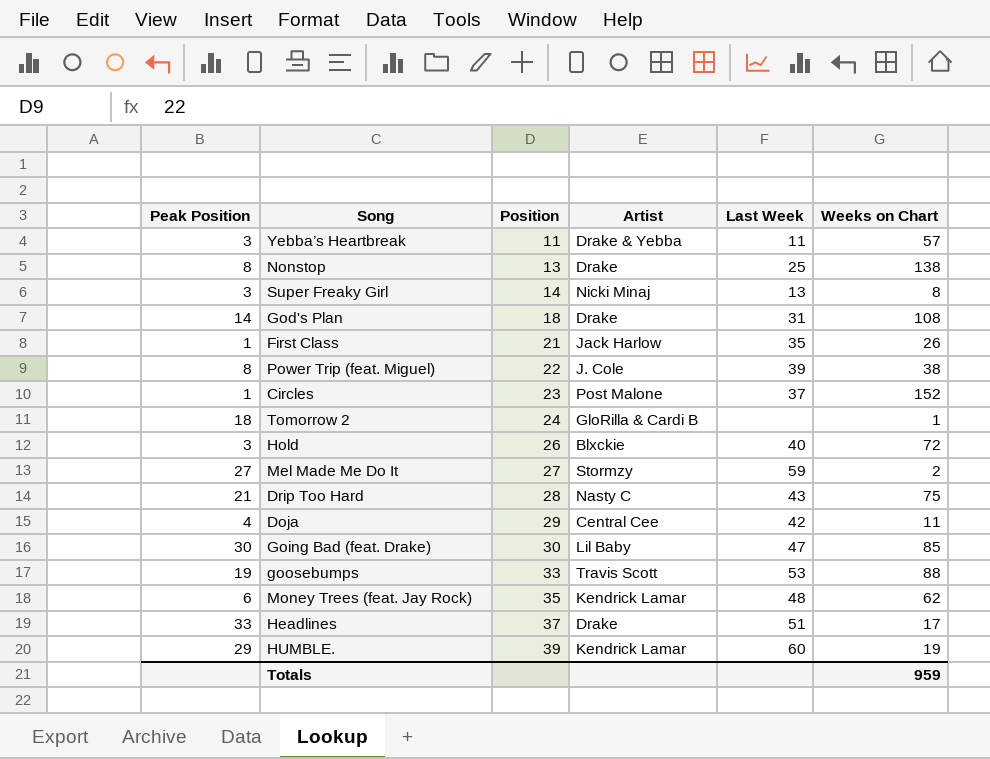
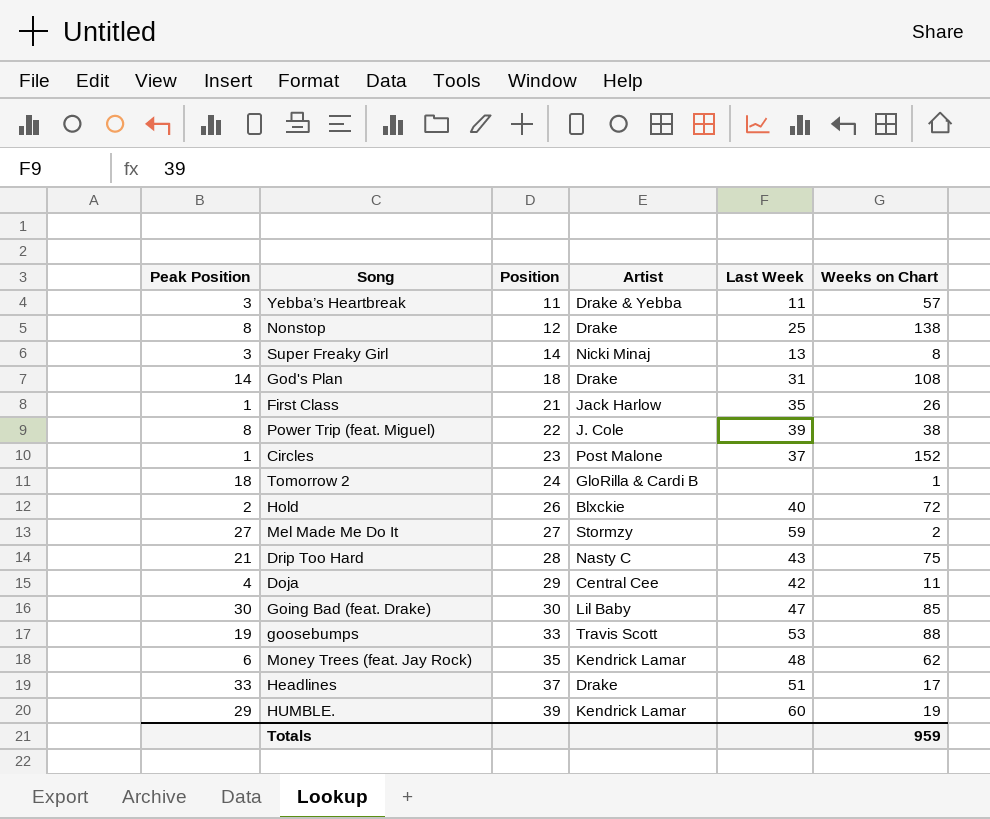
Nonstop | Position: 13 -> 12
Hold | Peak Position: 3 -> 2

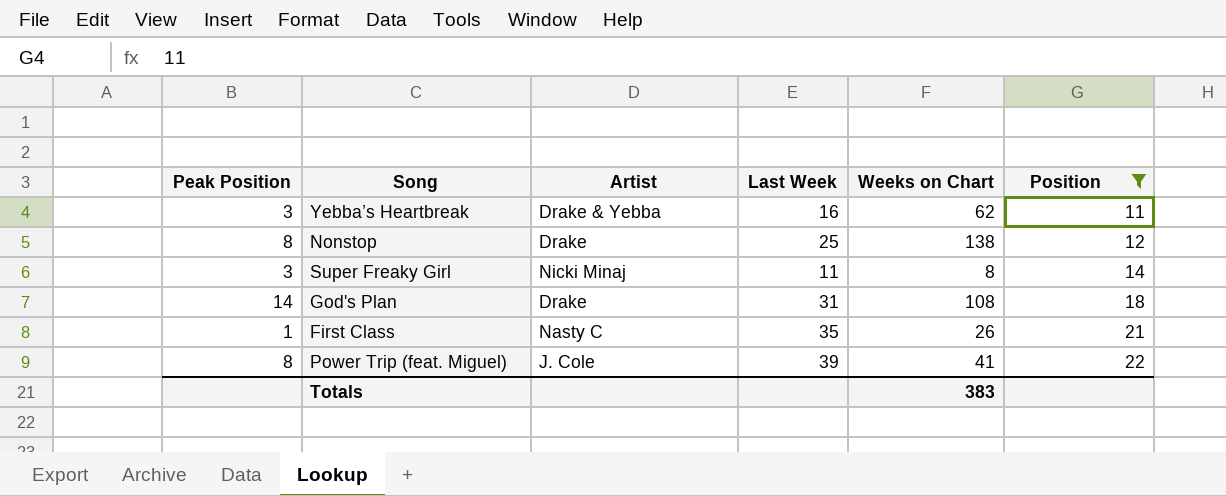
filter: none -> Position <= 22
column Position | position: 3 -> 6
Yebba’s Heartbreak | Last Week: 11 -> 16
Yebba’s Heartbreak | Weeks on Chart: 57 -> 62
Super Freaky Girl | Last Week: 13 -> 11
First Class | Artist: Jack Harlow -> Nasty C
Power Trip (feat. Miguel) | Weeks on Chart: 38 -> 41
Totals | Weeks on Chart: 959 -> 383

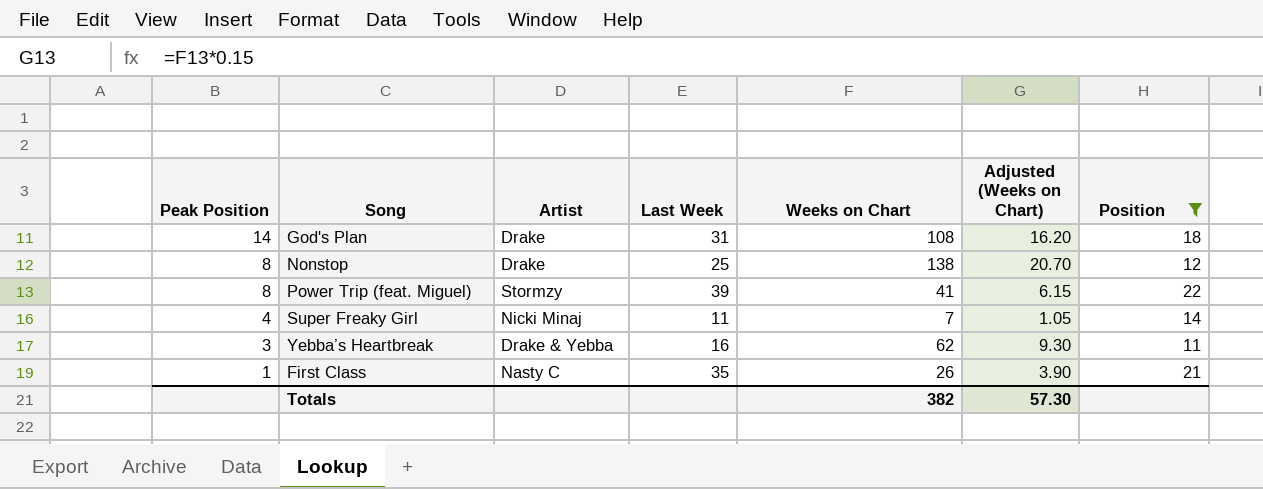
row order: Position ascending -> Peak Position descending
column Adjusted (Weeks on Chart) | formula: none -> [Weeks on Chart] * 0.15
Power Trip (feat. Miguel) | Artist: J. Cole -> Stormzy
Super Freaky Girl | Peak Position: 3 -> 4
Super Freaky Girl | Weeks on Chart: 8 -> 7
Totals | Weeks on Chart: 383 -> 382

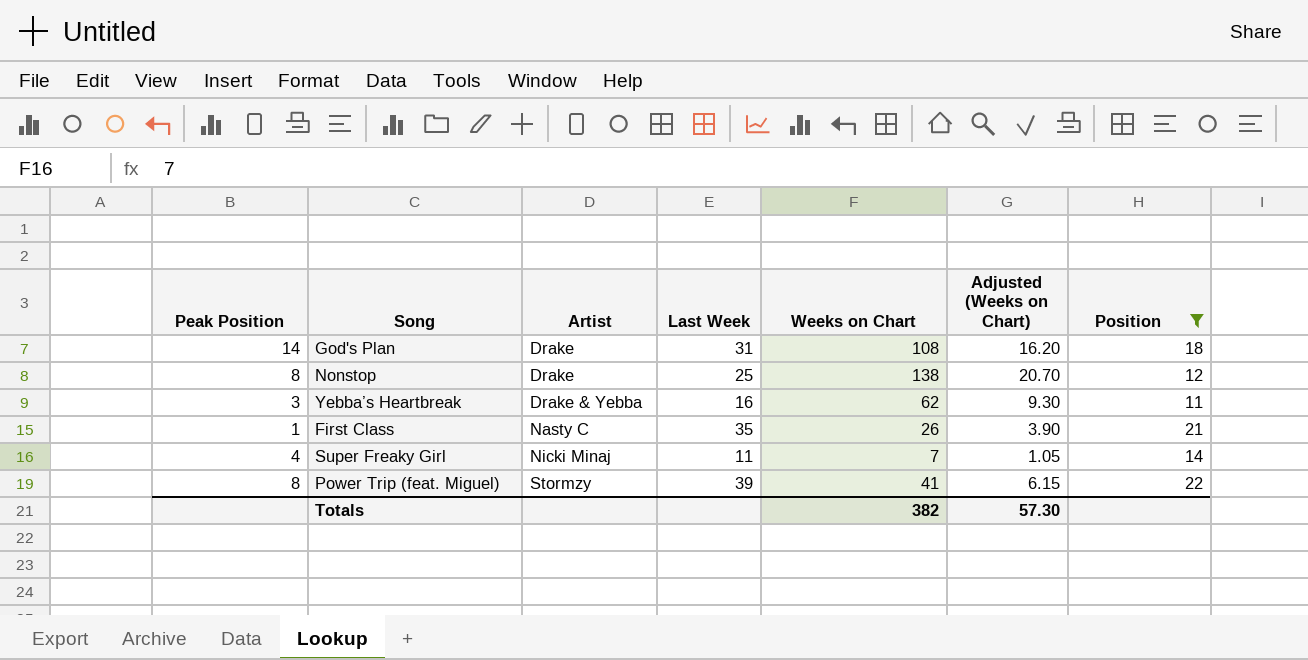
row order: Peak Position descending -> Artist ascending

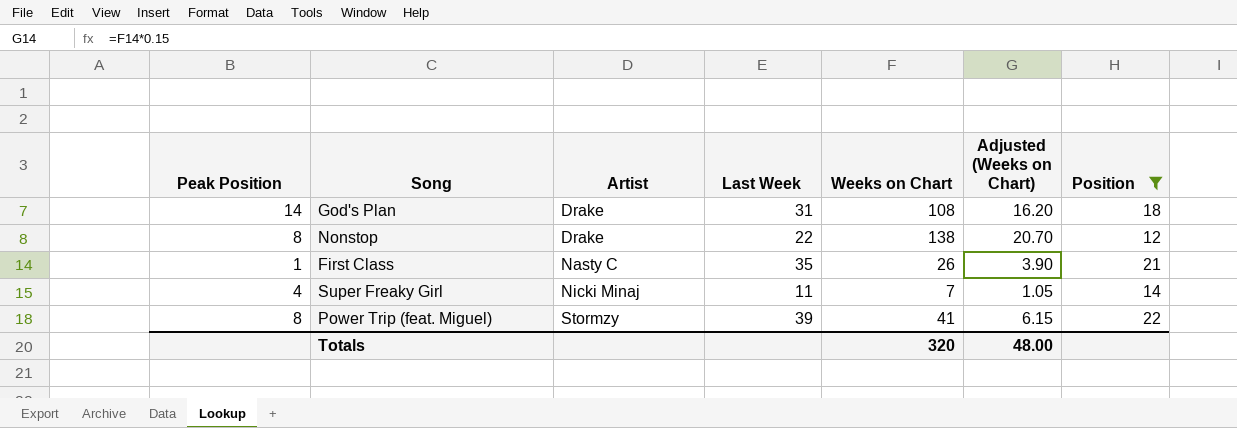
row Yebba’s Heartbreak: 3 | Drake & Yebba | 16 | 62 | 9.30 | 11 -> none
Nonstop | Last Week: 25 -> 22
Totals | Weeks on Chart: 382 -> 320
Totals | Adjusted (Weeks on Chart): 57.30 -> 48.00

